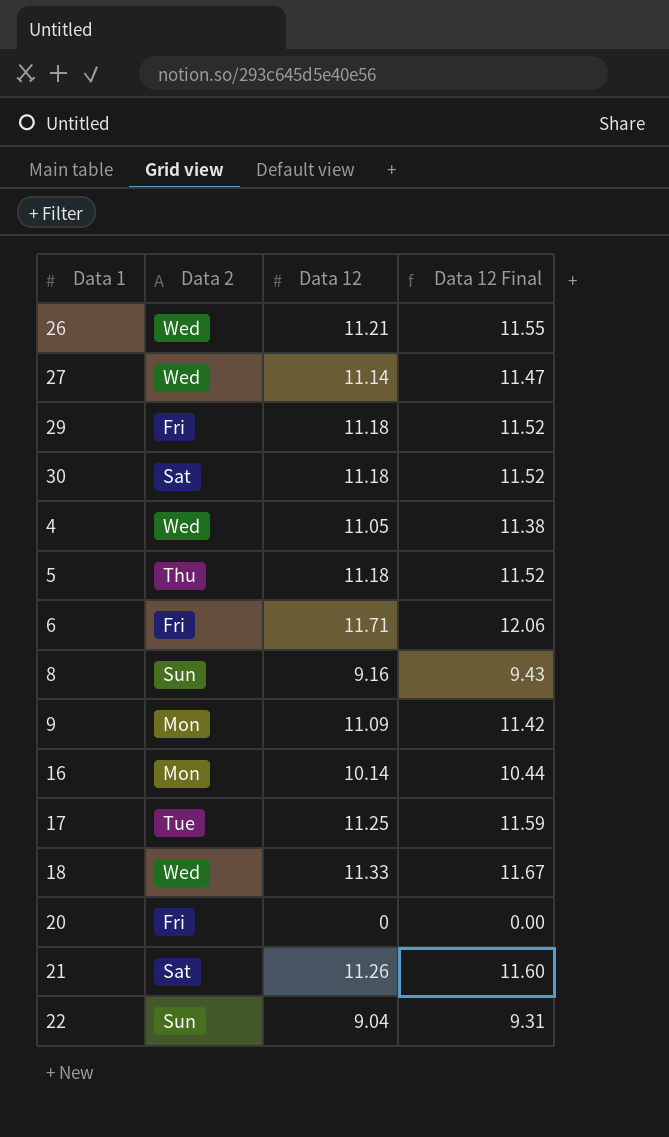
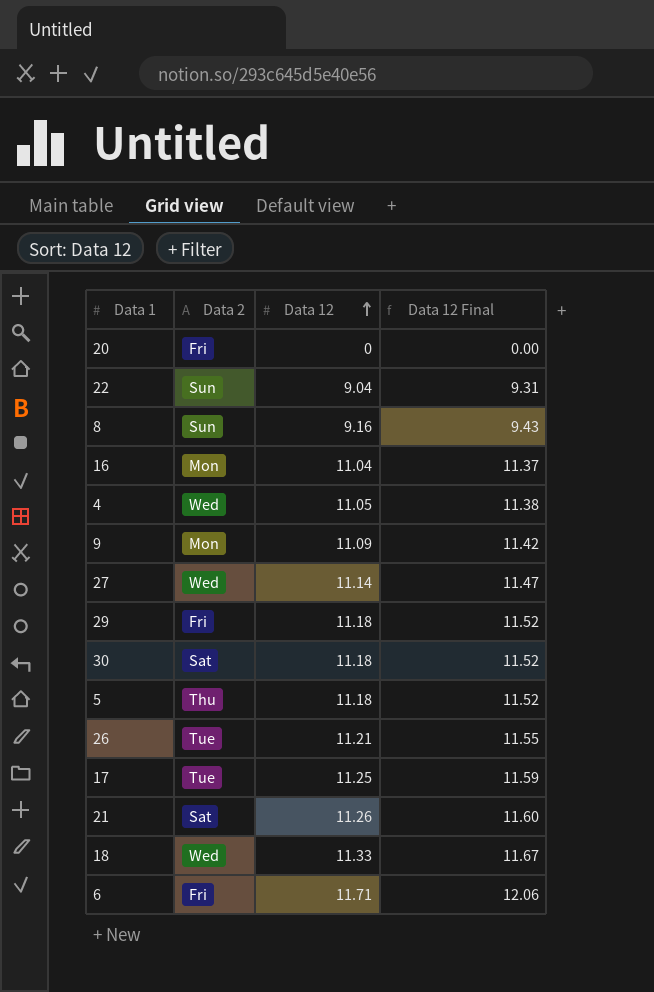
row order: none -> Data 12 ascending
16 | Data 12: 10.14 -> 11.04
16 | Data 12 Final: 10.44 -> 11.37
26 | Data 2: Wed -> Tue

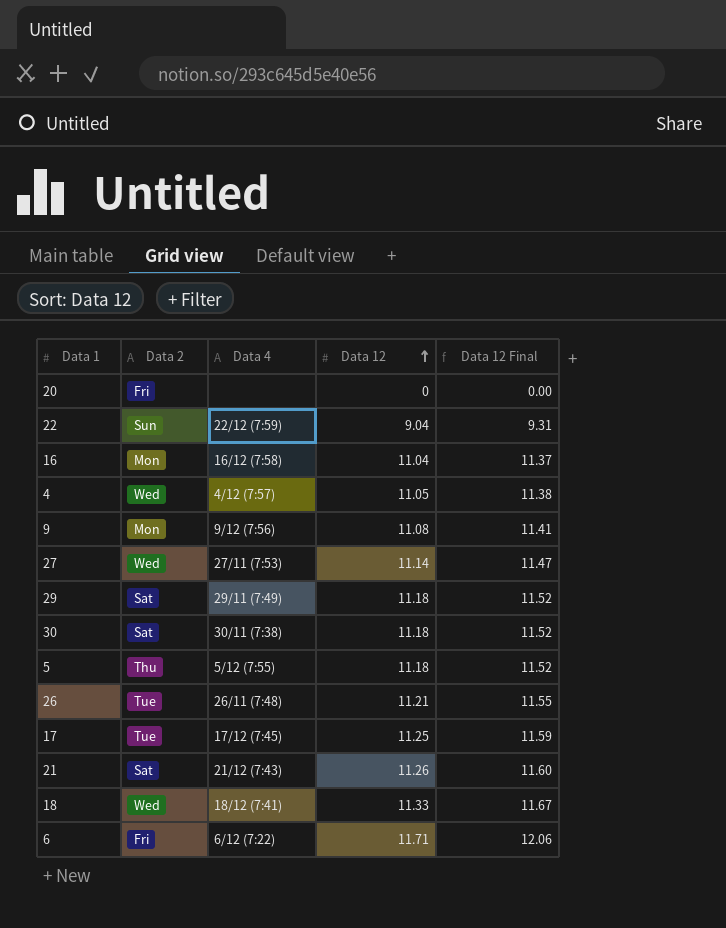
column Data 4 | position: none -> 3
row 8: Sun | 9.16 | 9.43 -> none
9 | Data 12: 11.09 -> 11.08
9 | Data 12 Final: 11.42 -> 11.41
29 | Data 2: Fri -> Sat

